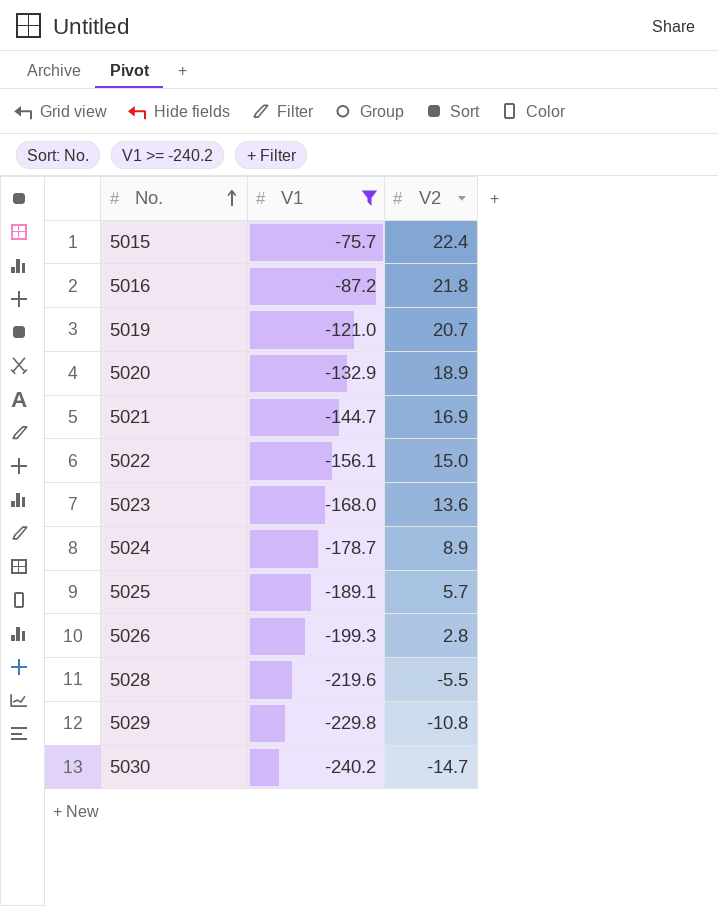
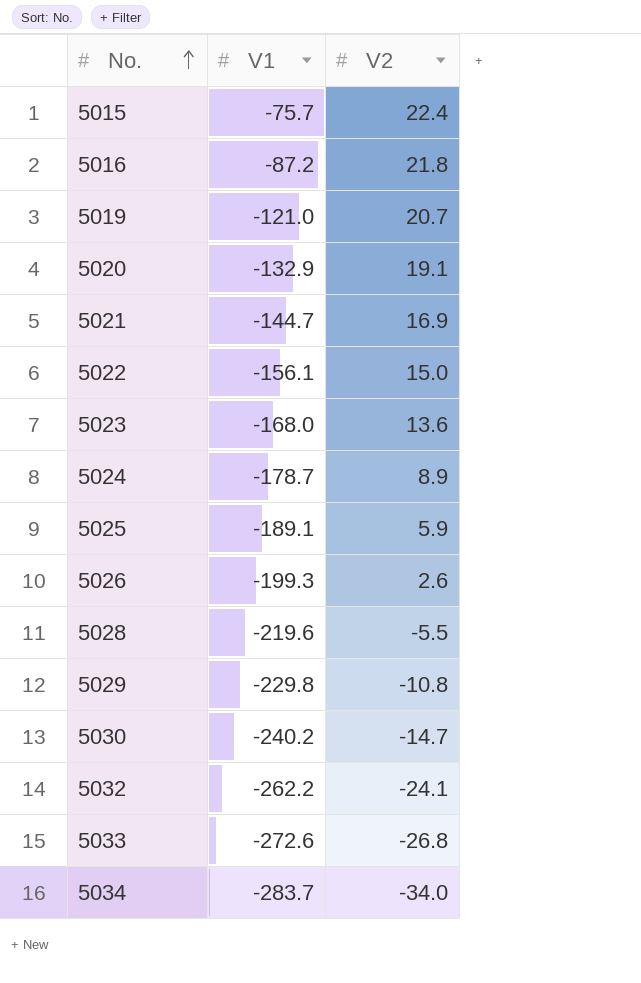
filter: V1 >= -240.2 -> none
5020 | V2: 18.9 -> 19.1
5025 | V2: 5.7 -> 5.9
5026 | V2: 2.8 -> 2.6

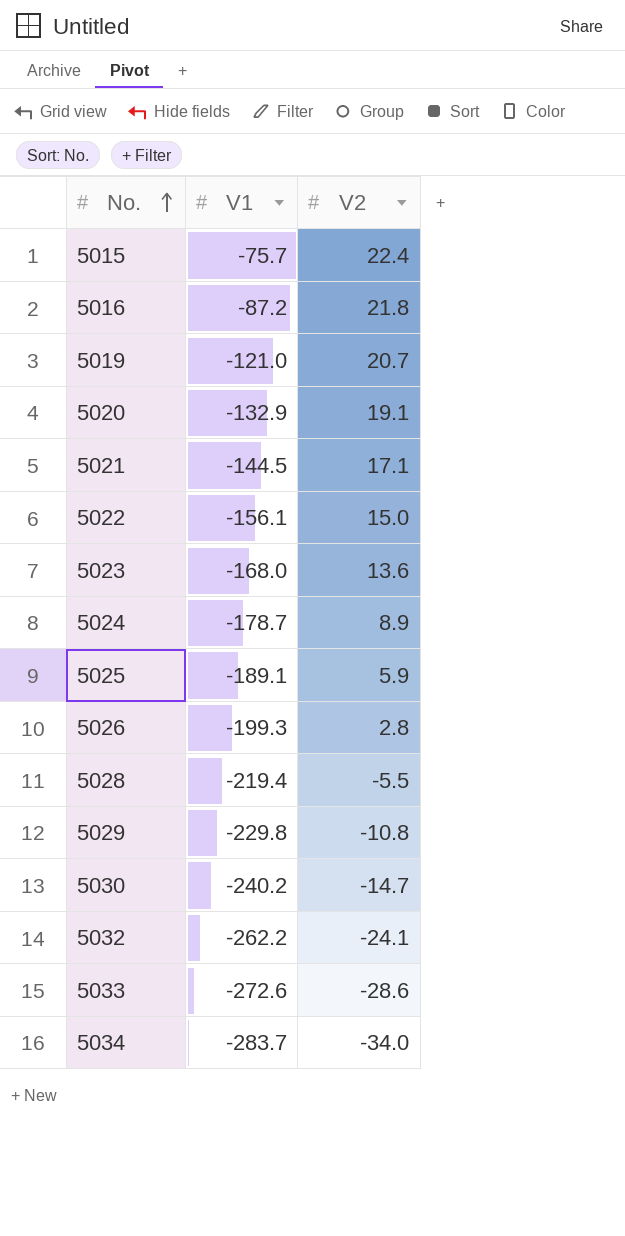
5021 | V1: -144.7 -> -144.5
5021 | V2: 16.9 -> 17.1
5026 | V2: 2.6 -> 2.8
5028 | V1: -219.6 -> -219.4
5033 | V2: -26.8 -> -28.6

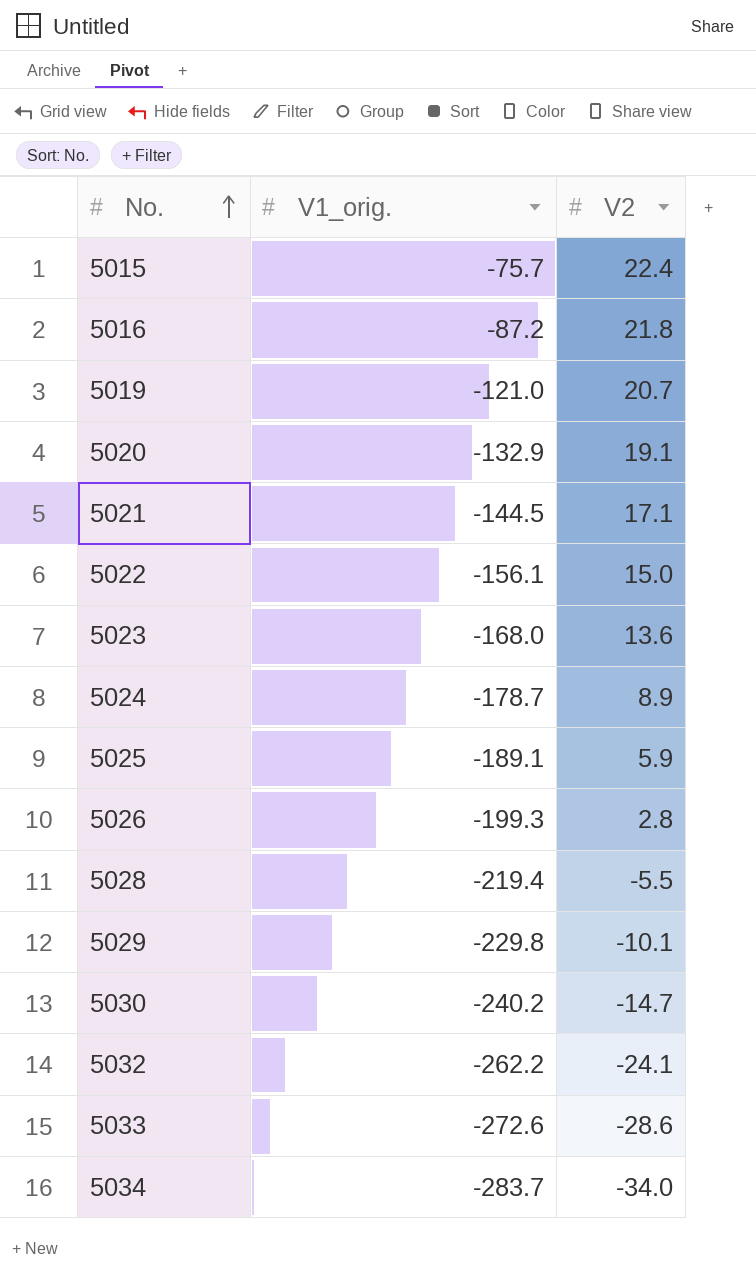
column name: V1 -> V1_orig.
5029 | V2: -10.8 -> -10.1

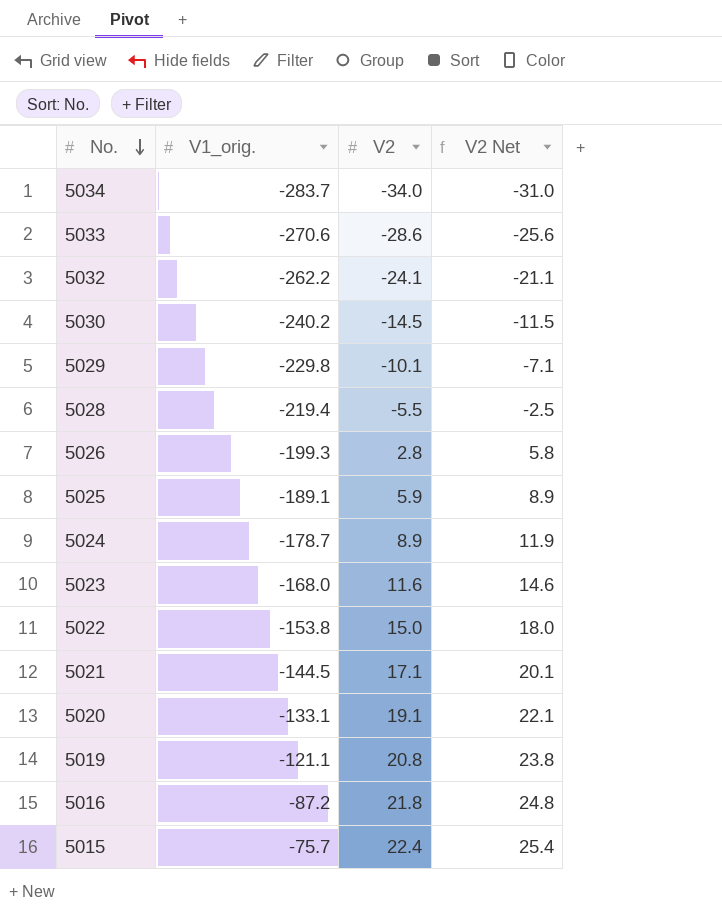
row order: No. ascending -> No. descending
column V2 Net | formula: none -> [V2] + 3
5033 | V1_orig.: -272.6 -> -270.6
5030 | V2: -14.7 -> -14.5
5023 | V2: 13.6 -> 11.6
5022 | V1_orig.: -156.1 -> -153.8
5020 | V1_orig.: -132.9 -> -133.1
5019 | V1_orig.: -121.0 -> -121.1
5019 | V2: 20.7 -> 20.8

